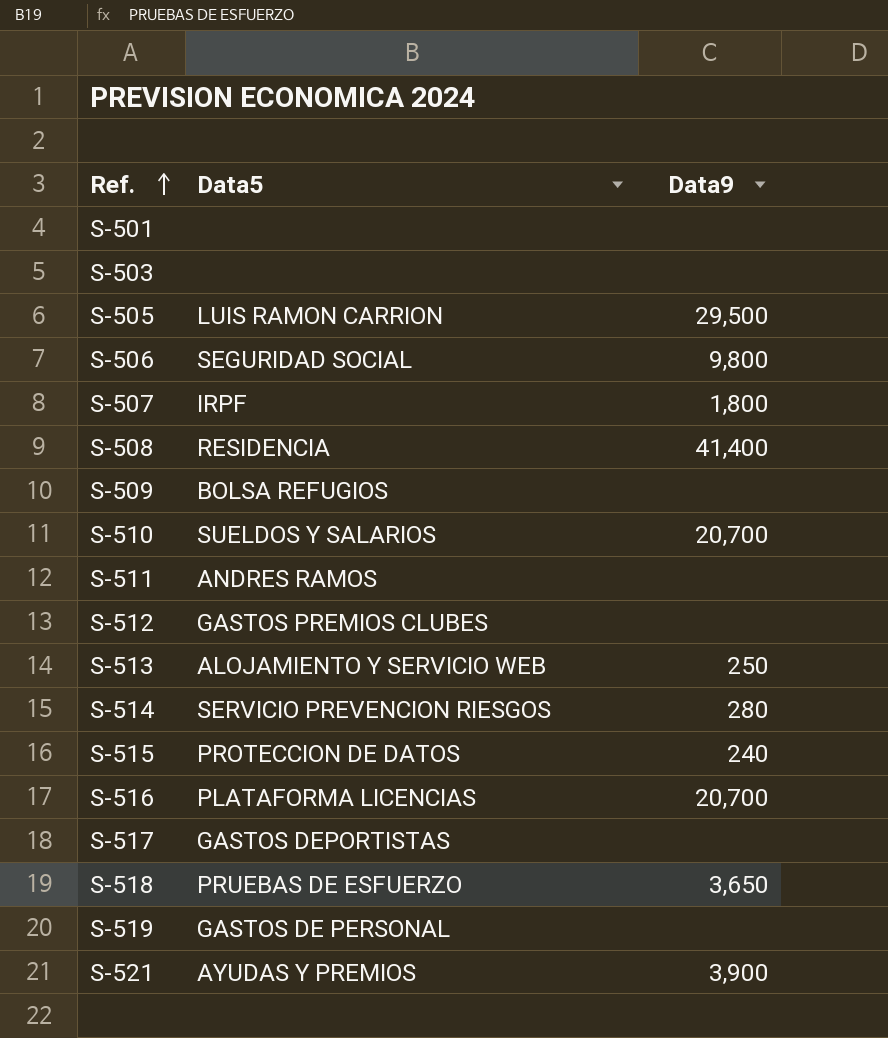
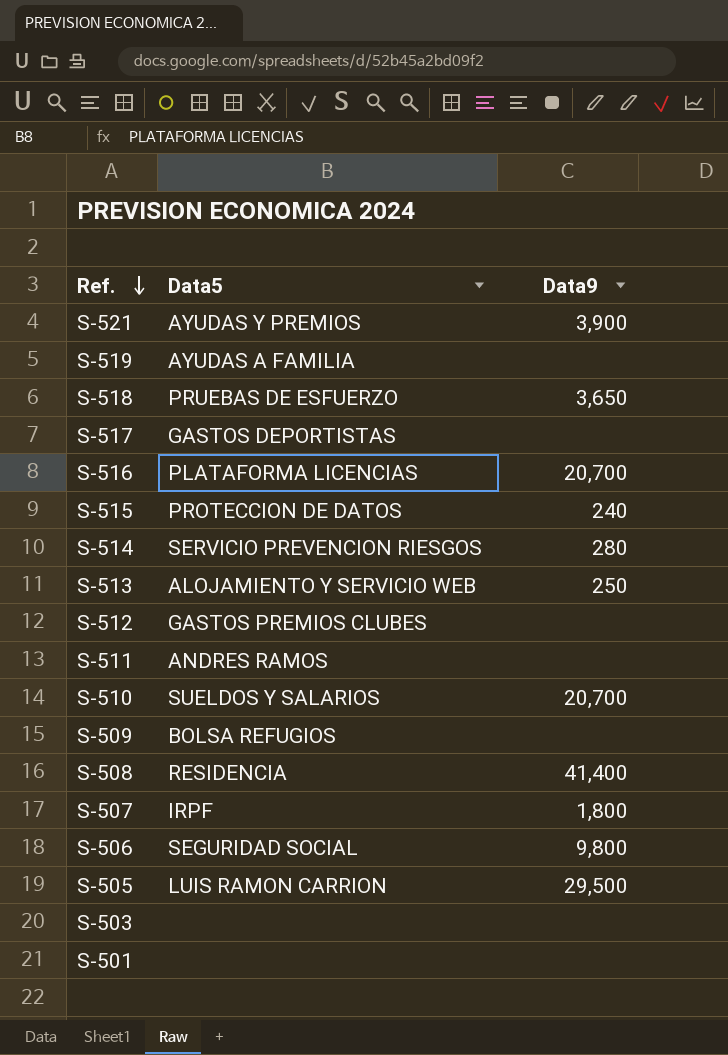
row order: Ref. ascending -> Ref. descending
S-519 | Data5: GASTOS DE PERSONAL -> AYUDAS A FAMILIA

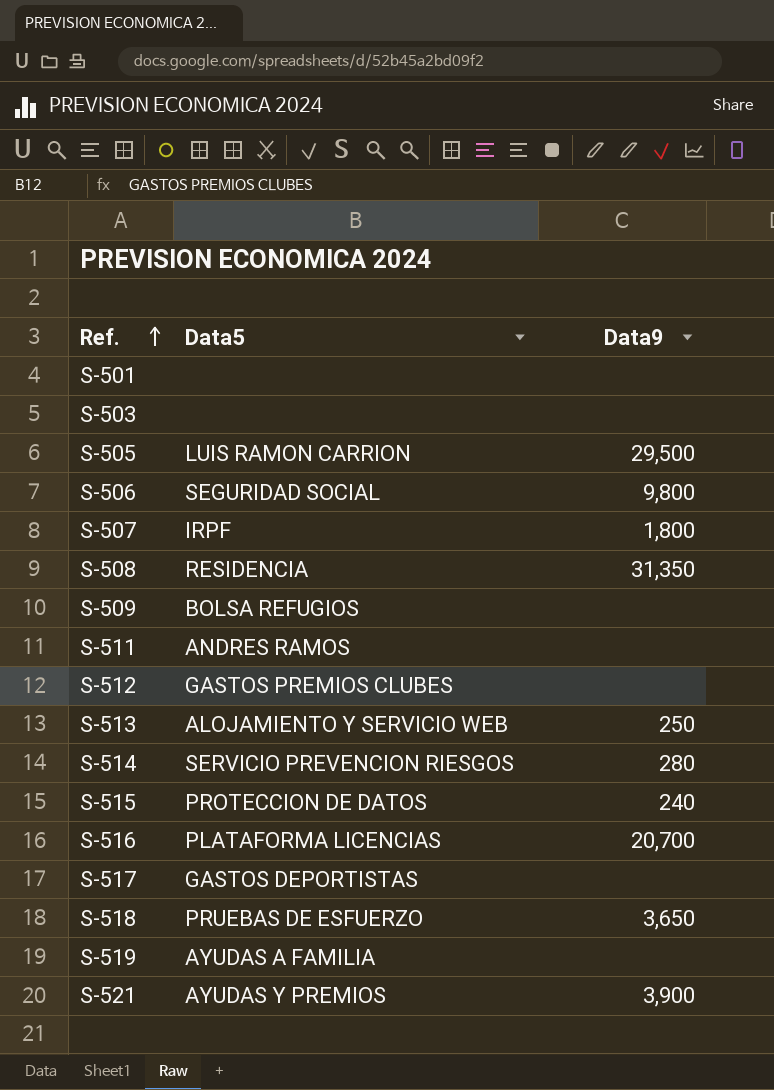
row order: Ref. descending -> Ref. ascending
row S-510: SUELDOS Y SALARIOS | 20,700 -> none
S-508 | Data9: 41,400 -> 31,350

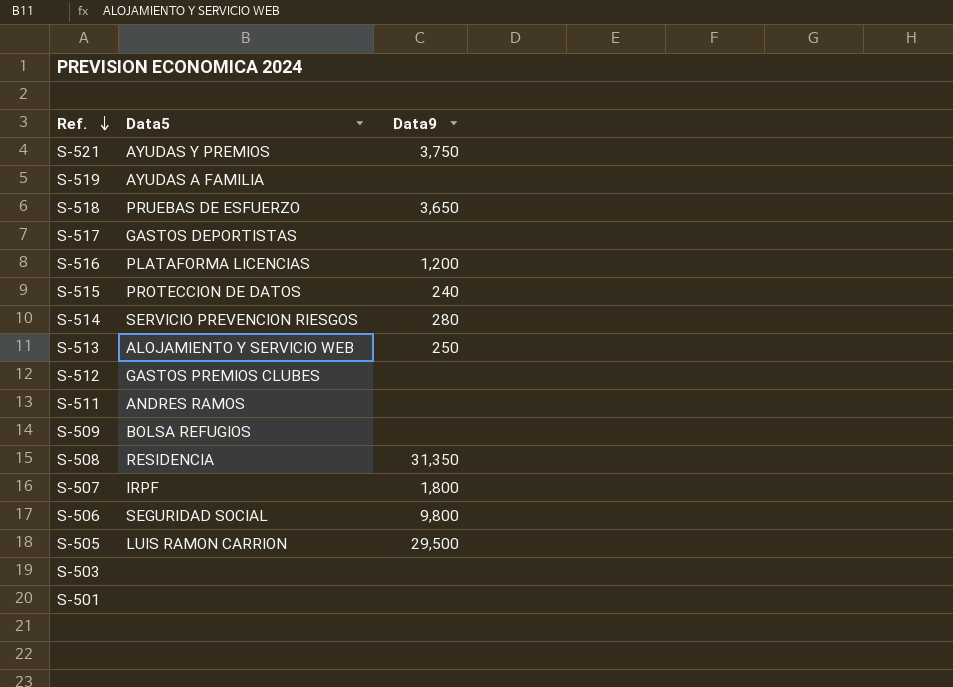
row order: Ref. ascending -> Ref. descending
S-521 | Data9: 3,900 -> 3,750
S-516 | Data9: 20,700 -> 1,200

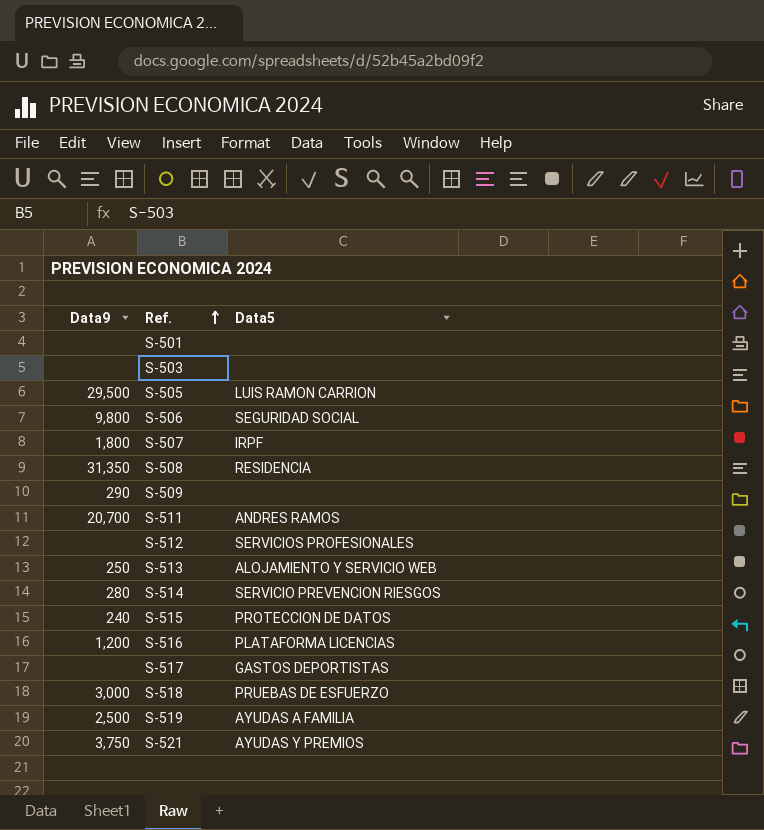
row order: Ref. descending -> Ref. ascending
column Data9 | position: 3 -> 1
S-509 | Data9: none -> 290
S-509 | Data5: BOLSA REFUGIOS -> none
S-511 | Data9: none -> 20,700
S-512 | Data5: GASTOS PREMIOS CLUBES -> SERVICIOS PROFESIONALES
S-518 | Data9: 3,650 -> 3,000
S-519 | Data9: none -> 2,500

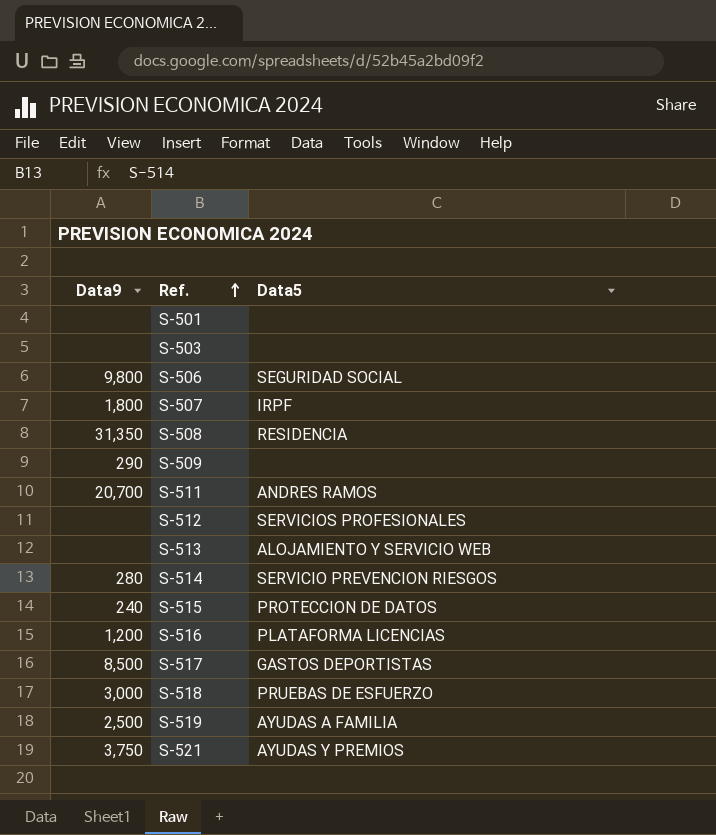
row S-505: 29,500 | LUIS RAMON CARRION -> none
S-513 | Data9: 250 -> none
S-517 | Data9: none -> 8,500

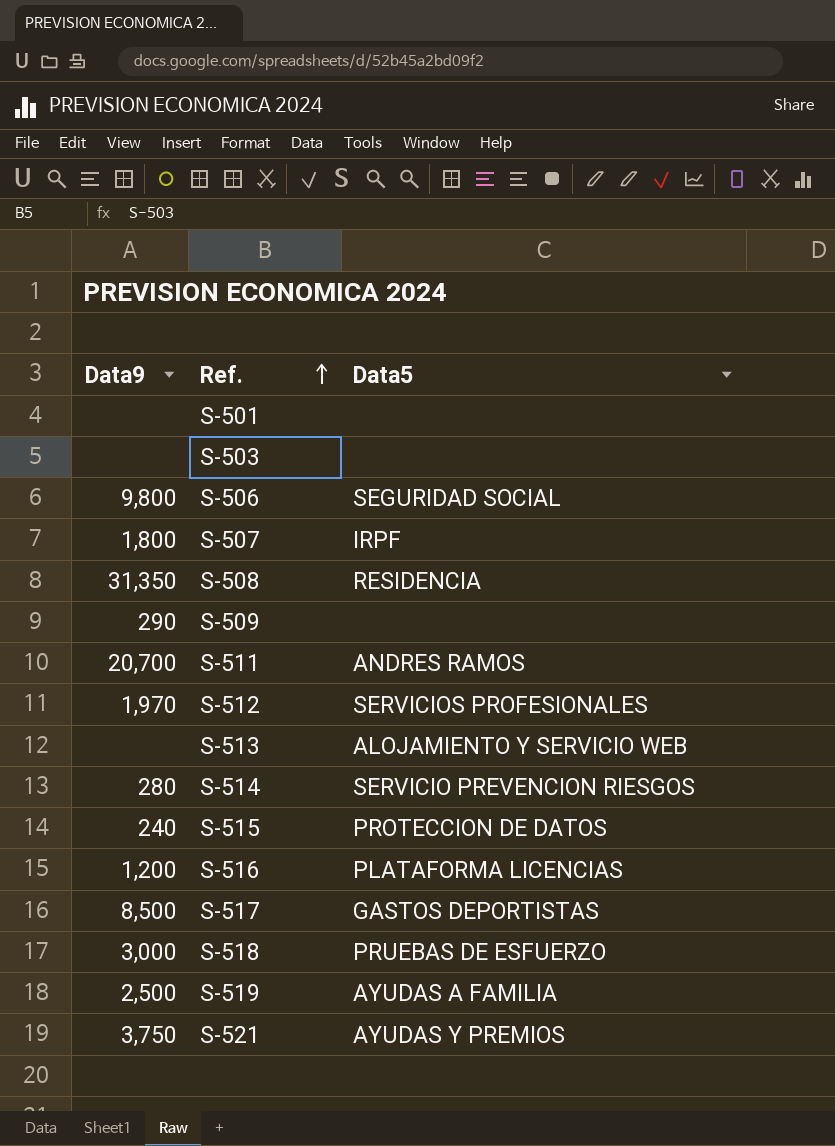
S-512 | Data9: none -> 1,970

